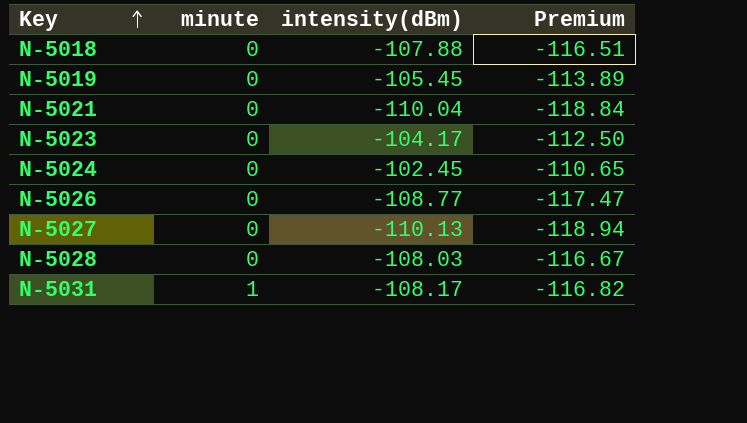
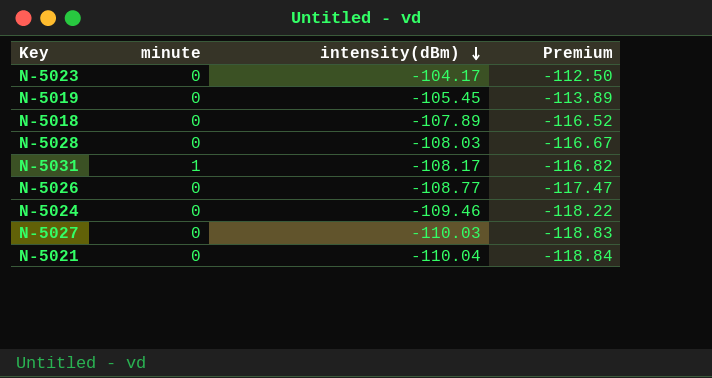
row order: Key ascending -> intensity(dBm) descending
N-5018 | intensity(dBm): -107.88 -> -107.89
N-5018 | Premium: -116.51 -> -116.52
N-5024 | intensity(dBm): -102.45 -> -109.46
N-5024 | Premium: -110.65 -> -118.22
N-5027 | intensity(dBm): -110.13 -> -110.03
N-5027 | Premium: -118.94 -> -118.83

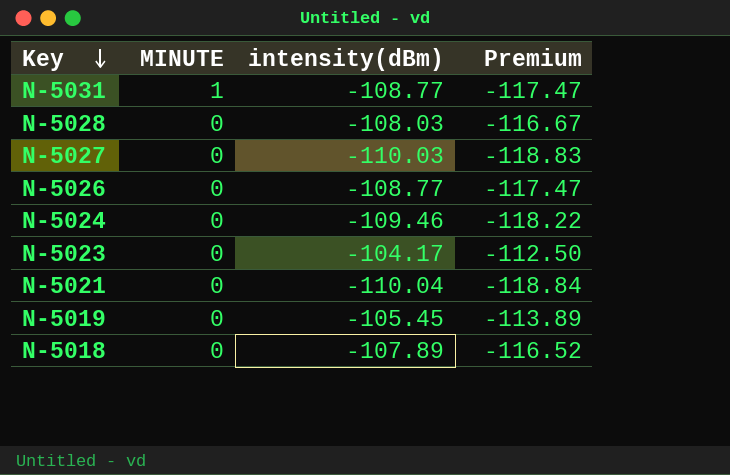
row order: intensity(dBm) descending -> Key descending
column name: minute -> MINUTE
N-5031 | intensity(dBm): -108.17 -> -108.77
N-5031 | Premium: -116.82 -> -117.47

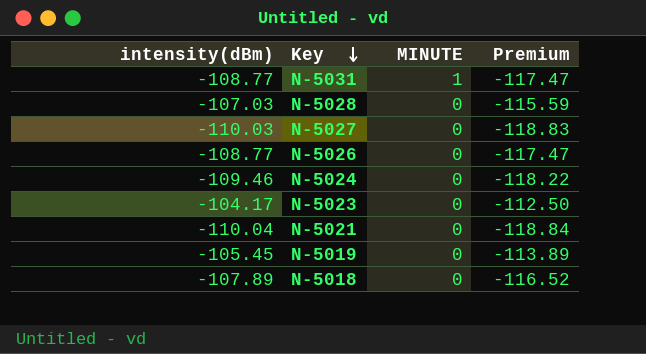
column intensity(dBm) | position: 3 -> 1
N-5028 | intensity(dBm): -108.03 -> -107.03
N-5028 | Premium: -116.67 -> -115.59

